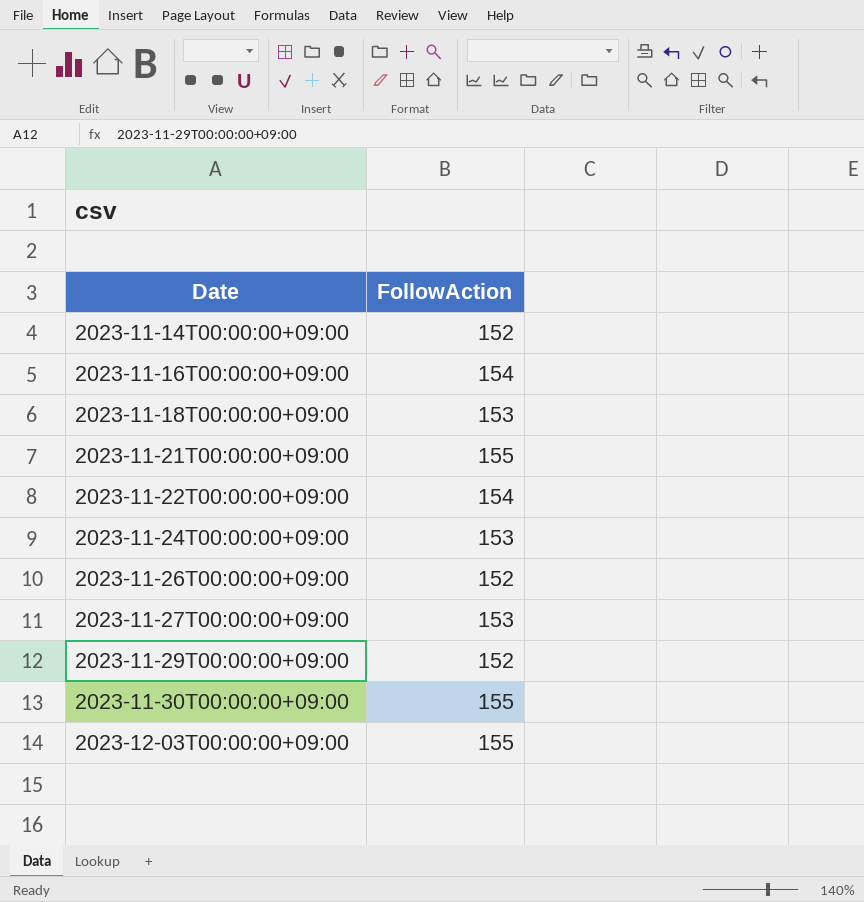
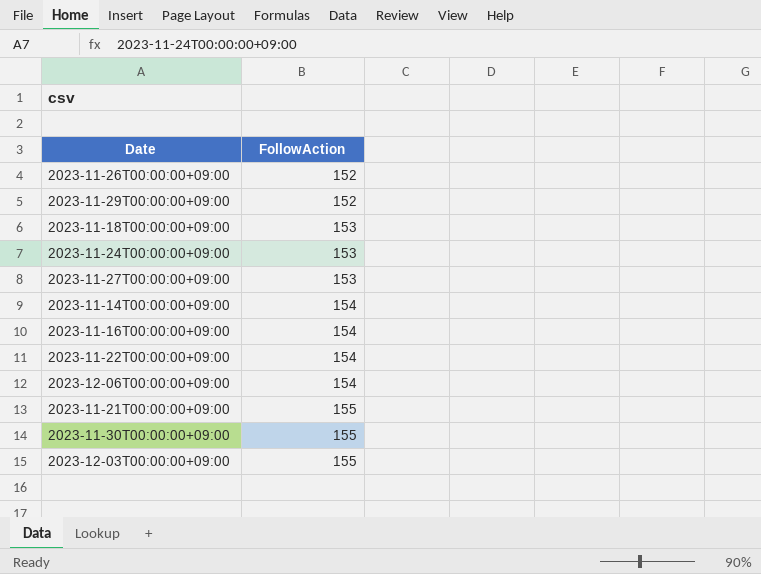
row order: Date ascending -> FollowAction ascending
2023-11-14T00:00:00+09:00 | FollowAction: 152 -> 154
row 2023-12-06T00:00:00+09:00: none -> 154

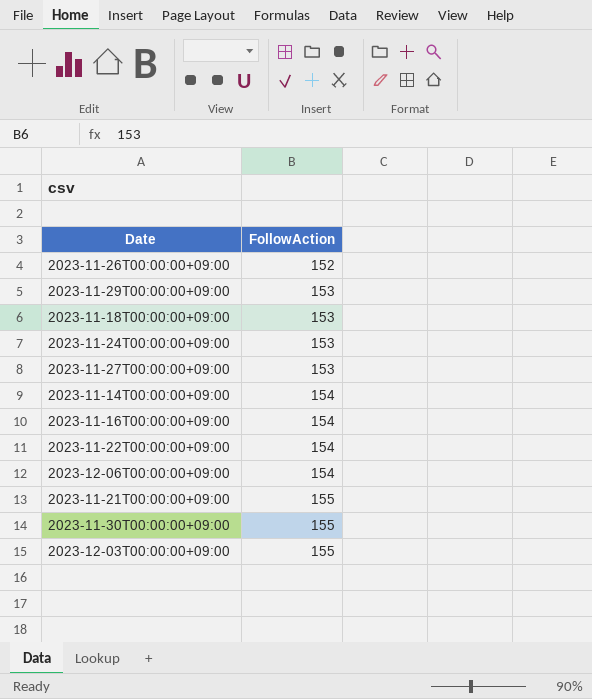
2023-11-29T00:00:00+09:00 | FollowAction: 152 -> 153

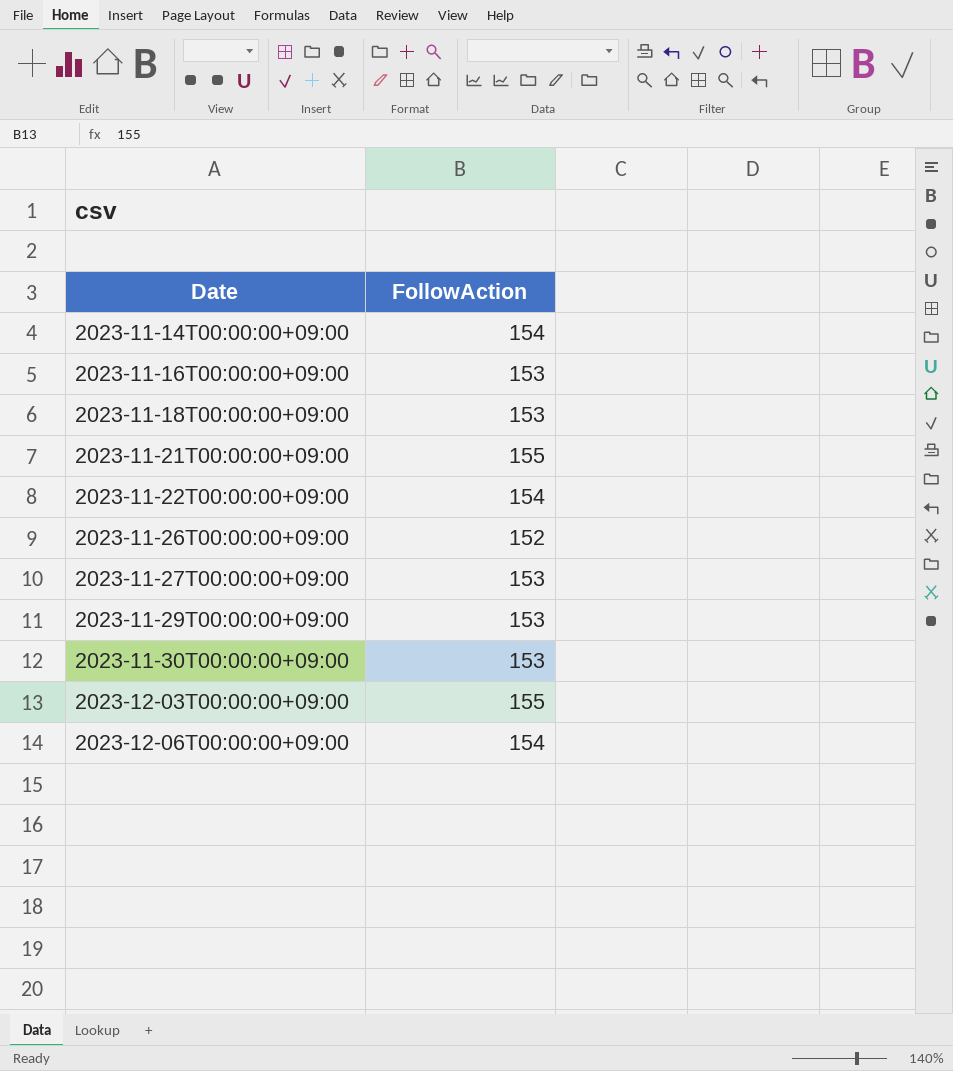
row order: FollowAction ascending -> Date ascending
row 2023-11-24T00:00:00+09:00: 153 -> none
2023-11-16T00:00:00+09:00 | FollowAction: 154 -> 153
2023-11-30T00:00:00+09:00 | FollowAction: 155 -> 153

